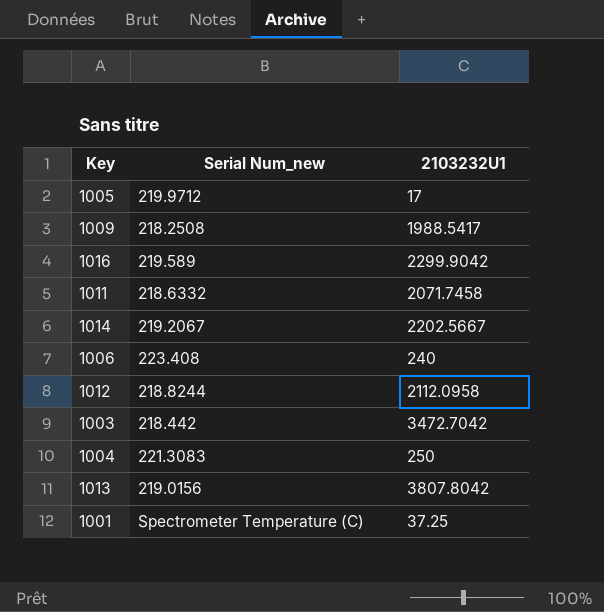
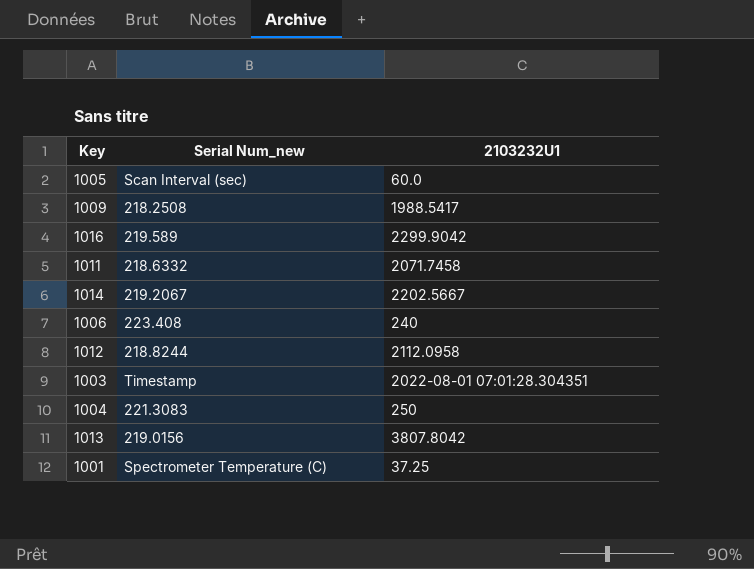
1005 | Serial Num_new: 219.9712 -> Scan Interval (sec)
1005 | 2103232U1: 17 -> 60.0
1003 | Serial Num_new: 218.442 -> Timestamp
1003 | 2103232U1: 3472.7042 -> 2022-08-01 07:01:28.304351

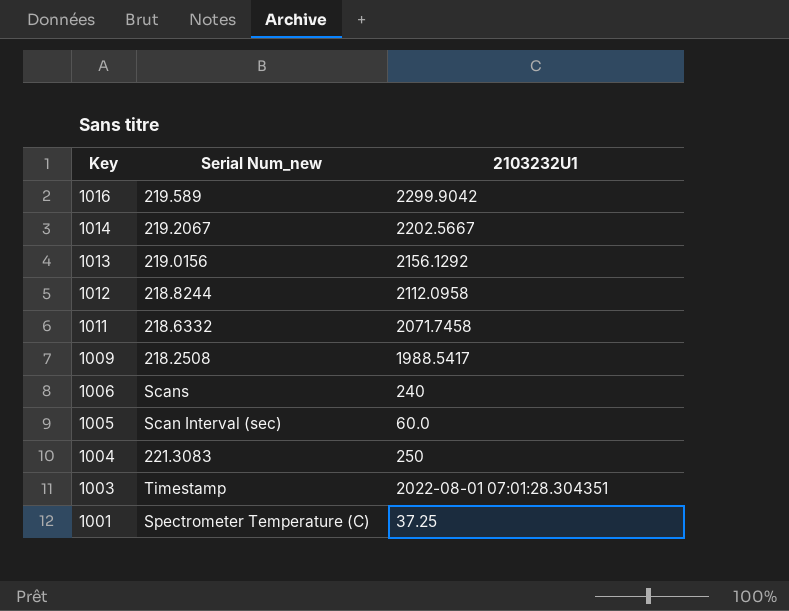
row order: none -> Key descending
1013 | 2103232U1: 3807.8042 -> 2156.1292
1006 | Serial Num_new: 223.408 -> Scans

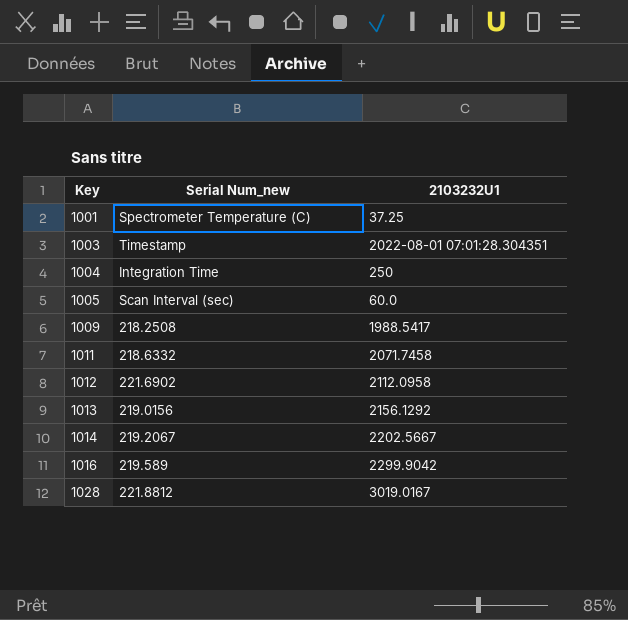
row order: Key descending -> Key ascending
row 1006: Scans | 240 -> none
1004 | Serial Num_new: 221.3083 -> Integration Time
1012 | Serial Num_new: 218.8244 -> 221.6902
row 1028: none -> 221.8812 | 3019.0167

